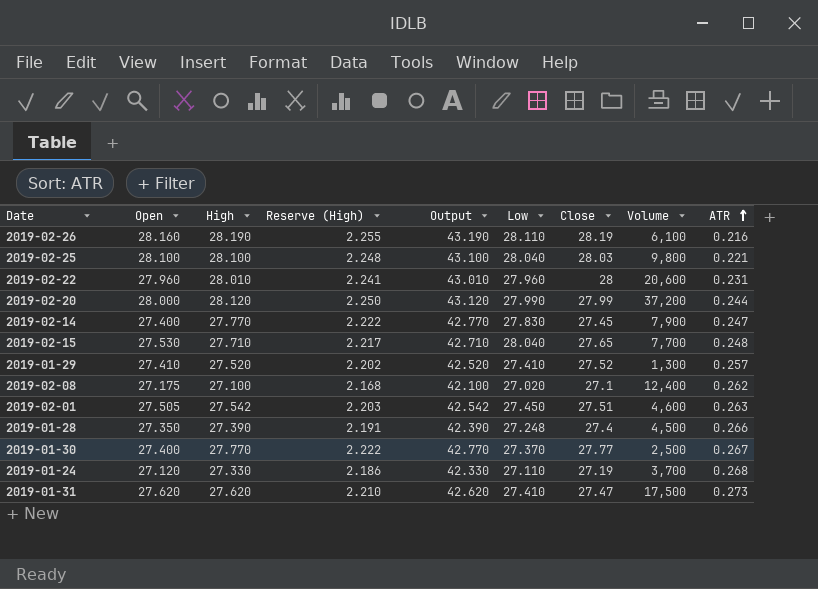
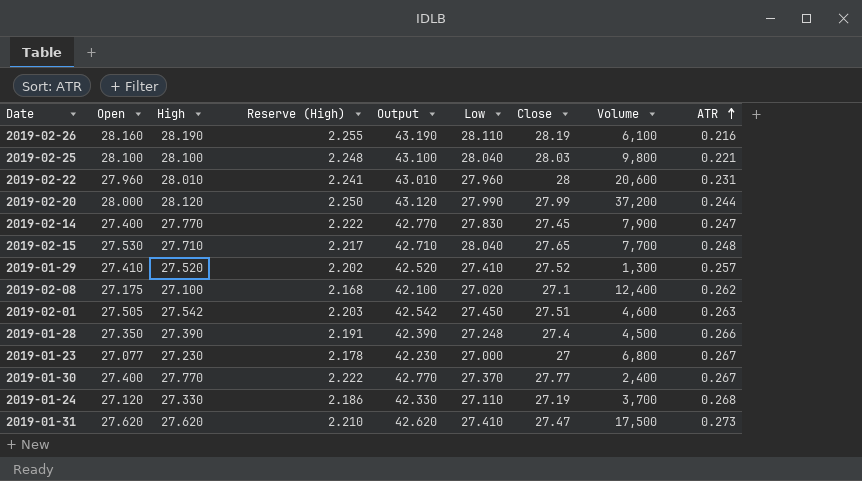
row 2019-01-23: none -> 27.077 | 27.230 | 2.178 | 42.230 | 27.000 | 27 | 6,800 | 0.267
2019-01-30 | Volume: 2,500 -> 2,400

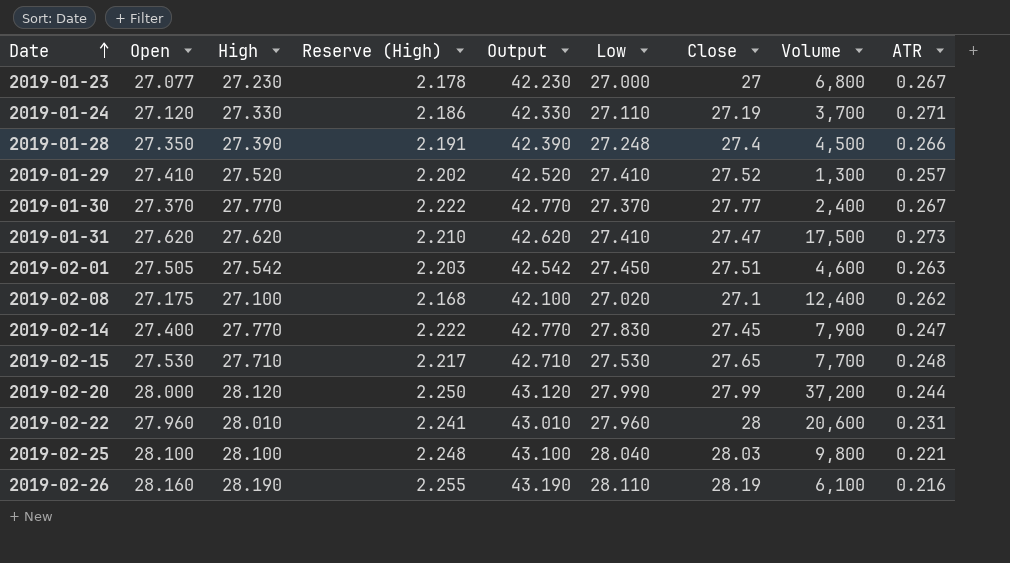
row order: ATR ascending -> Date ascending
2019-01-24 | ATR: 0.268 -> 0.271
2019-01-30 | Open: 27.400 -> 27.370
2019-02-15 | Low: 28.040 -> 27.530

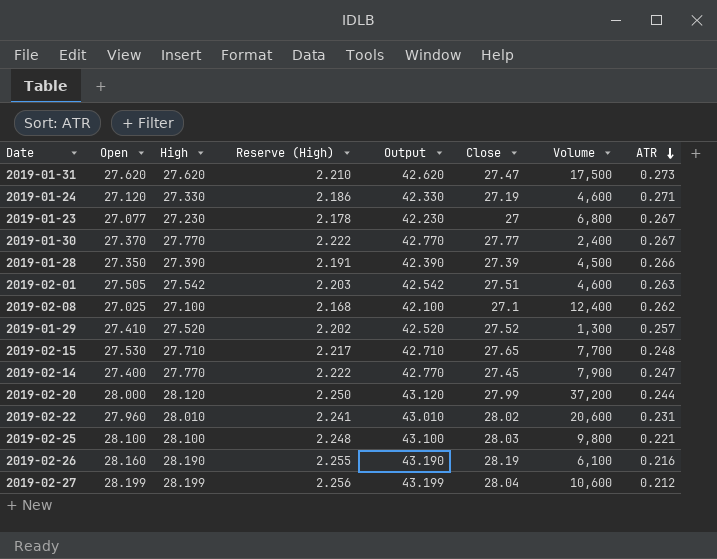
row order: Date ascending -> ATR descending
column Low | position: 6 -> none
2019-01-24 | Volume: 3,700 -> 4,600
2019-01-28 | Close: 27.4 -> 27.39
2019-02-08 | Open: 27.175 -> 27.025
2019-02-22 | Close: 28 -> 28.02
row 2019-02-27: none -> 28.199 | 28.199 | 2.256 | 43.199 | 28.04 | 10,600 | 0.212

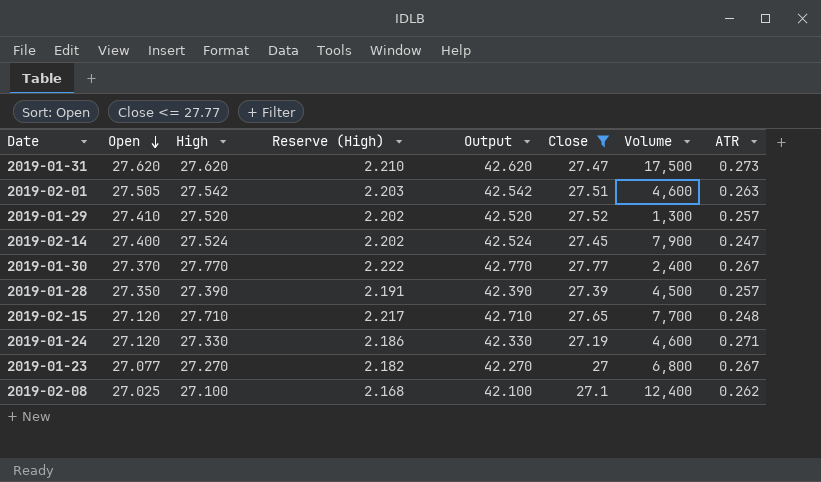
filter: none -> Close <= 27.77
row order: ATR descending -> Open descending
2019-02-14 | High: 27.770 -> 27.524
2019-02-14 | Reserve (High): 2.222 -> 2.202
2019-02-14 | Output: 42.770 -> 42.524
2019-01-28 | ATR: 0.266 -> 0.257
2019-02-15 | Open: 27.530 -> 27.120
2019-01-23 | High: 27.230 -> 27.270
2019-01-23 | Reserve (High): 2.178 -> 2.182
2019-01-23 | Output: 42.230 -> 42.270

